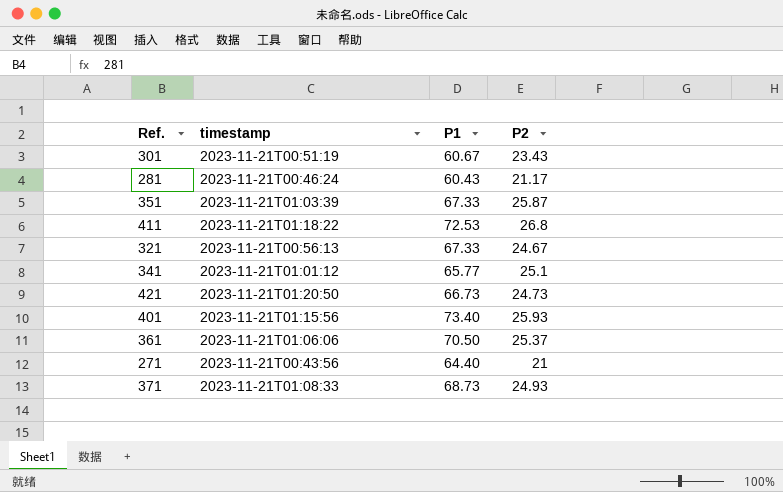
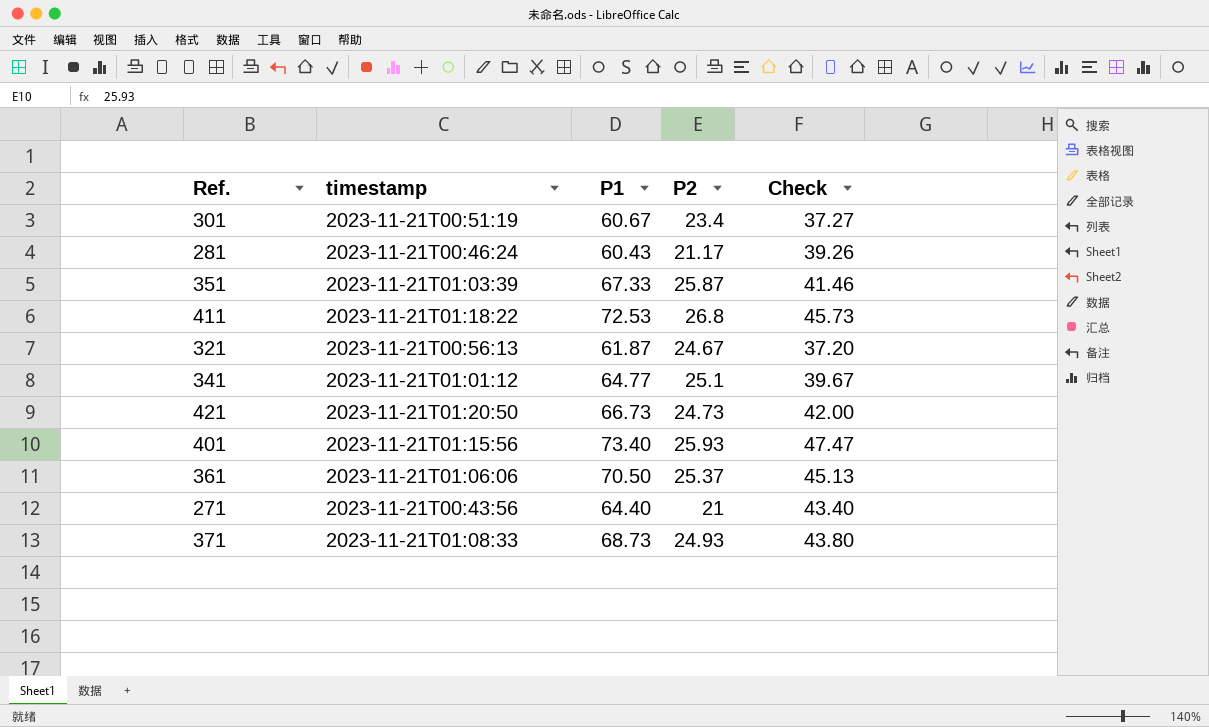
column Check | formula: none -> [P1] - [P2]
301 | P2: 23.43 -> 23.4
321 | P1: 67.33 -> 61.87
341 | P1: 65.77 -> 64.77

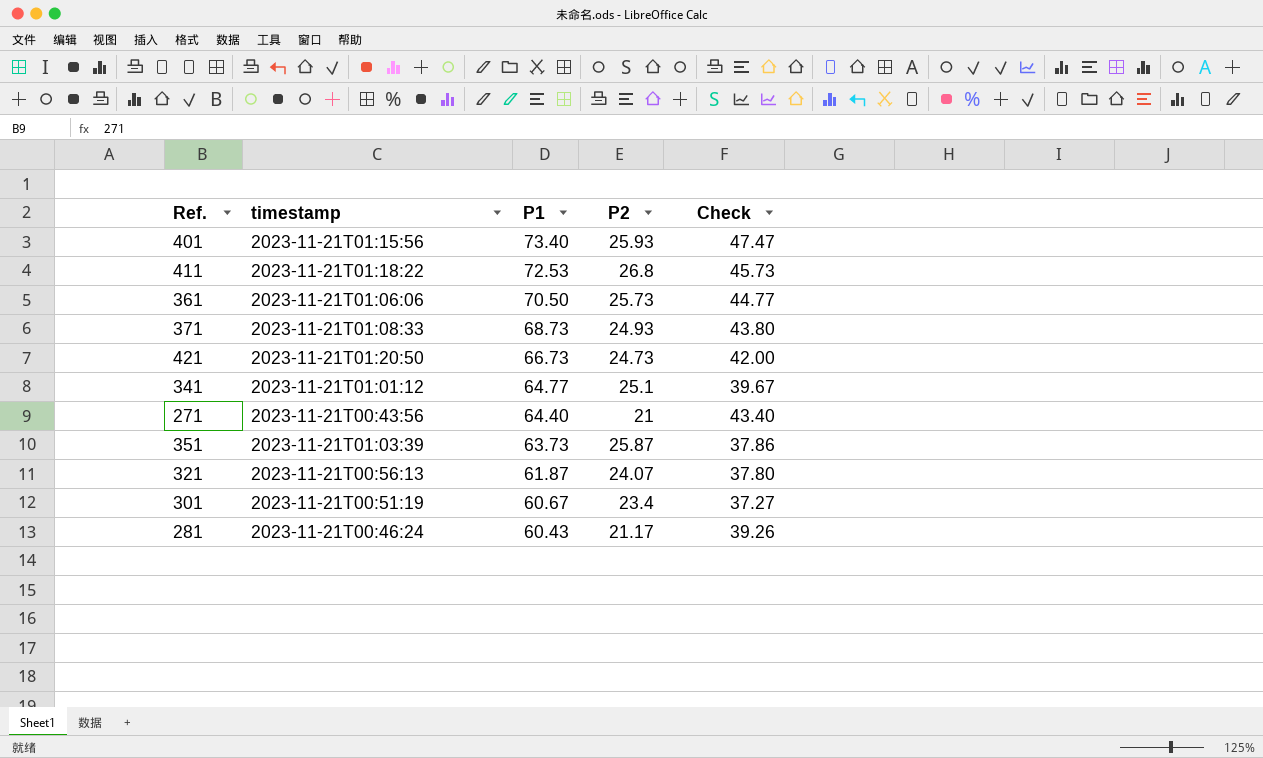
row order: none -> P1 descending
361 | P2: 25.37 -> 25.73
361 | Check: 45.13 -> 44.77
351 | P1: 67.33 -> 63.73
351 | Check: 41.46 -> 37.86
321 | P2: 24.67 -> 24.07
321 | Check: 37.20 -> 37.80

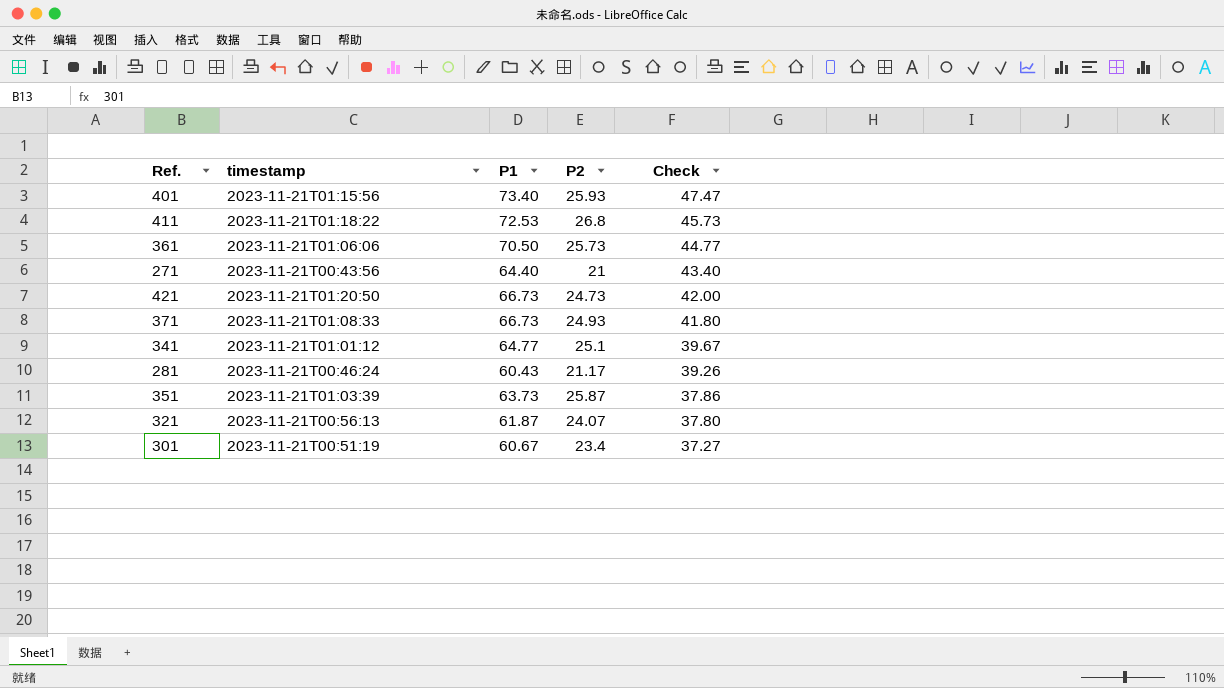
row order: P1 descending -> Check descending
371 | P1: 68.73 -> 66.73
371 | Check: 43.80 -> 41.80

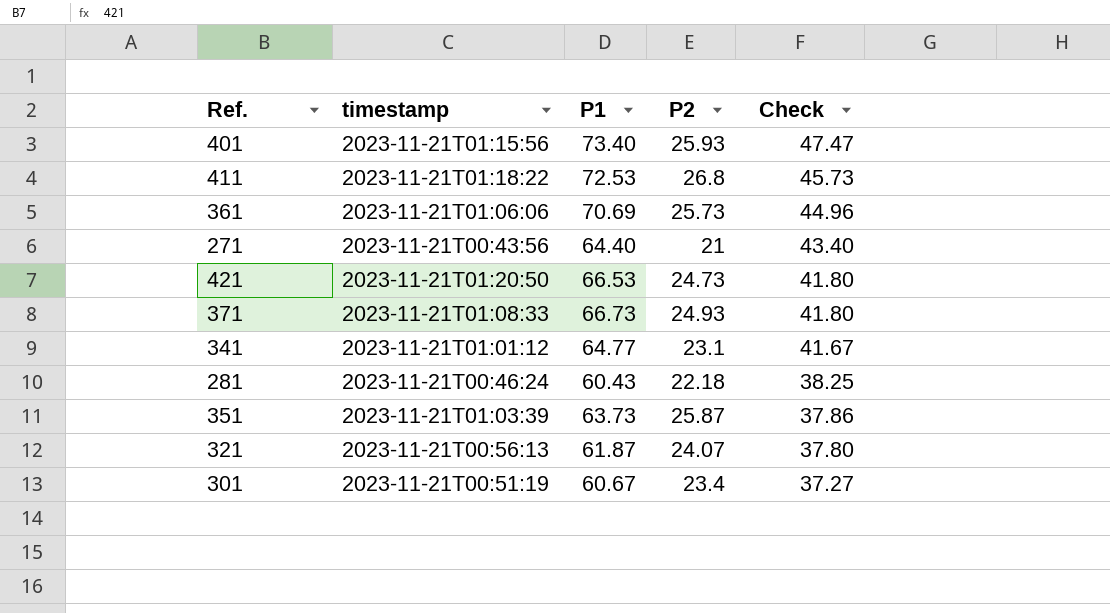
361 | P1: 70.50 -> 70.69
361 | Check: 44.77 -> 44.96
421 | P1: 66.73 -> 66.53
421 | Check: 42.00 -> 41.80
341 | P2: 25.1 -> 23.1
341 | Check: 39.67 -> 41.67
281 | P2: 21.17 -> 22.18
281 | Check: 39.26 -> 38.25

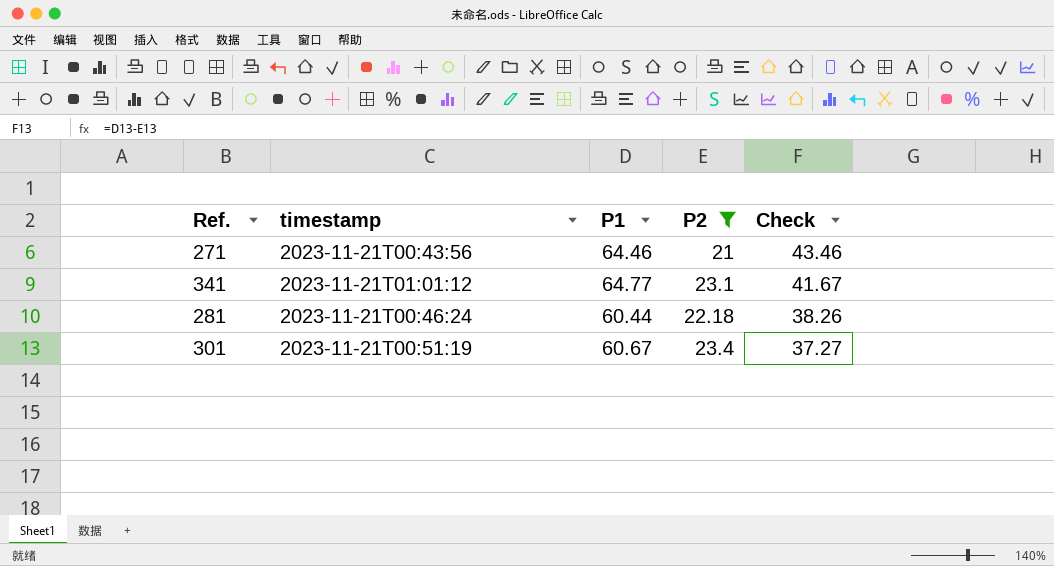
filter: none -> P2 <= 23.4
271 | P1: 64.40 -> 64.46
271 | Check: 43.40 -> 43.46
281 | P1: 60.43 -> 60.44
281 | Check: 38.25 -> 38.26

